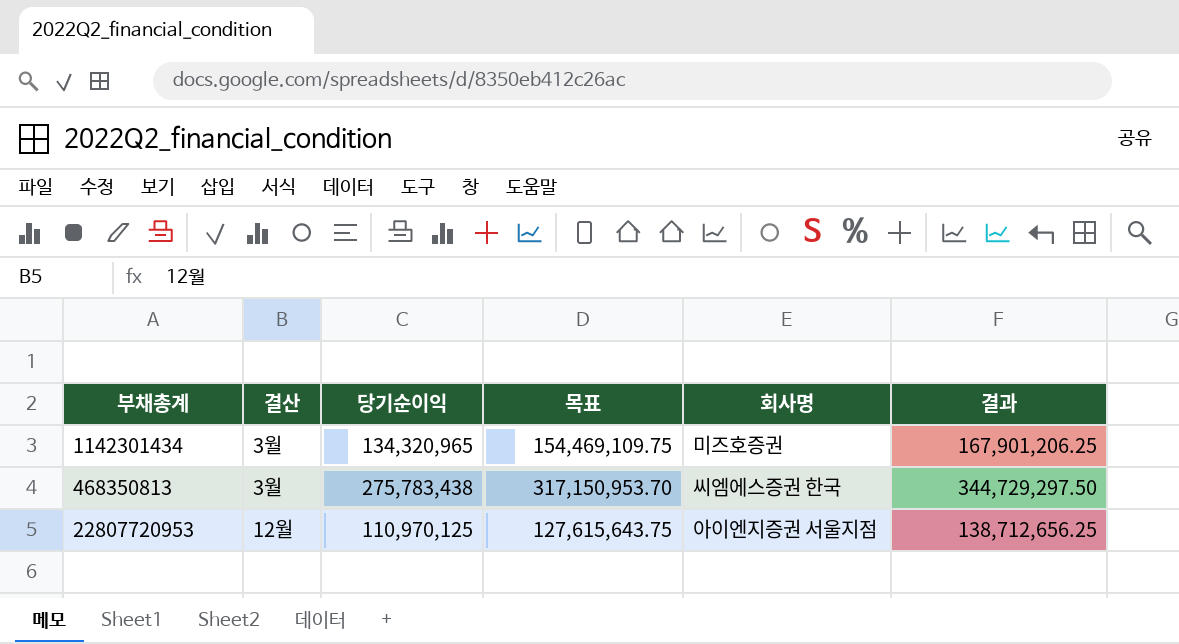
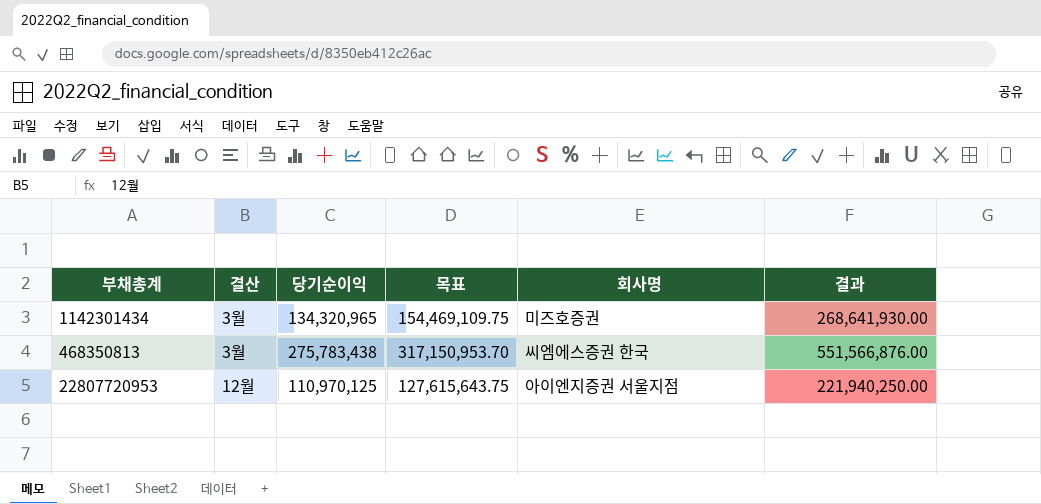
column 결과 | formula: [당기순이익] * 1.25 -> [당기순이익] * 2

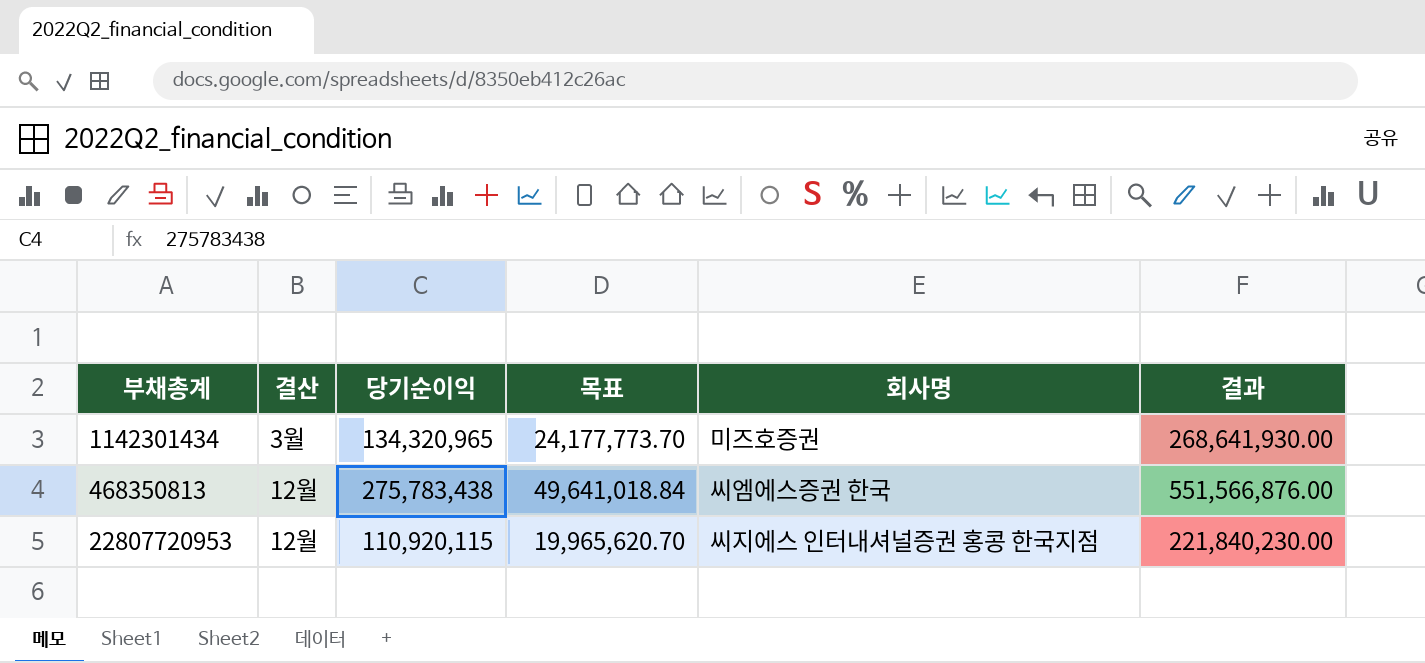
column 목표 | formula: [당기순이익] * 1.15 -> [당기순이익] * 0.18
468350813 | 결산: 3월 -> 12월
22807720953 | 당기순이익: 110,970,125 -> 110,920,115
22807720953 | 회사명: 아이엔지증권 서울지점 -> 씨지에스 인터내셔널증권 홍콩 한국지점
22807720953 | 결과: 221,940,250.00 -> 221,840,230.00

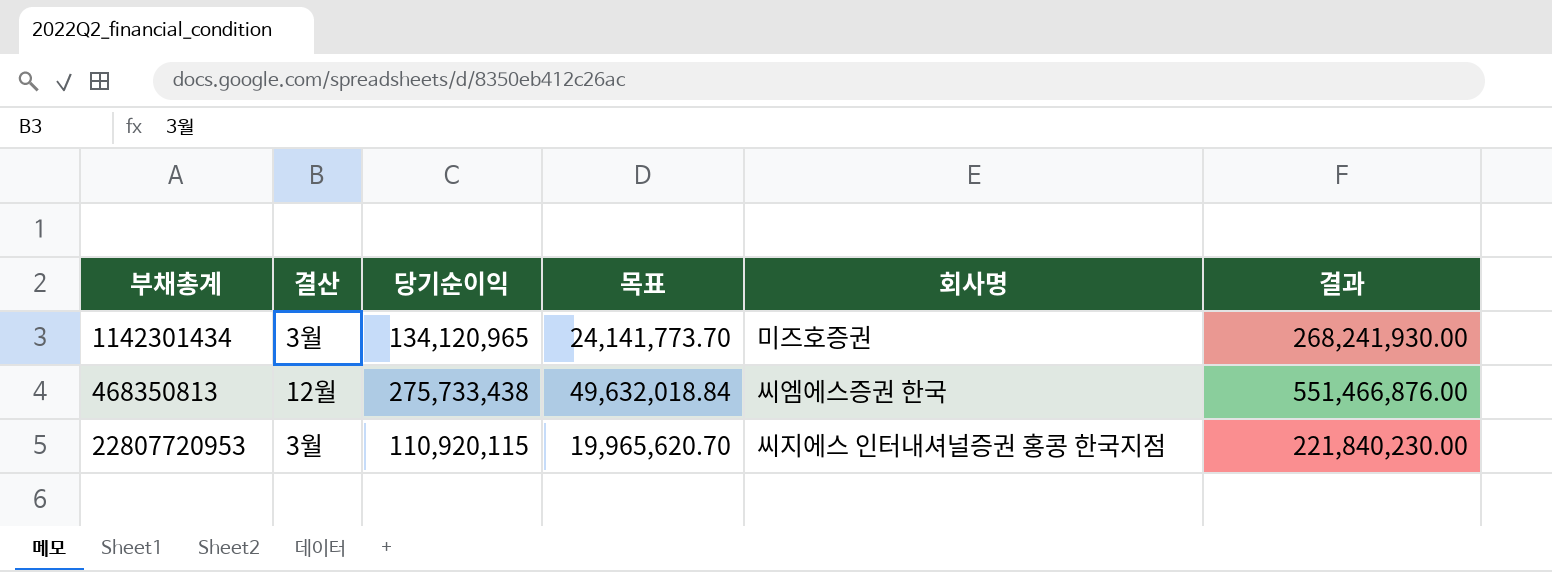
1142301434 | 당기순이익: 134,320,965 -> 134,120,965
1142301434 | 목표: 24,177,773.70 -> 24,141,773.70
1142301434 | 결과: 268,641,930.00 -> 268,241,930.00
468350813 | 당기순이익: 275,783,438 -> 275,733,438
468350813 | 목표: 49,641,018.84 -> 49,632,018.84
468350813 | 결과: 551,566,876.00 -> 551,466,876.00
22807720953 | 결산: 12월 -> 3월

